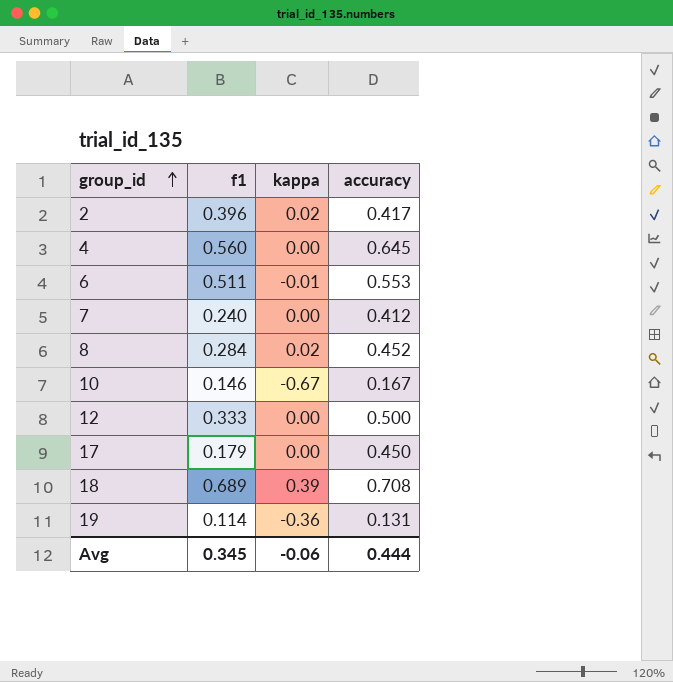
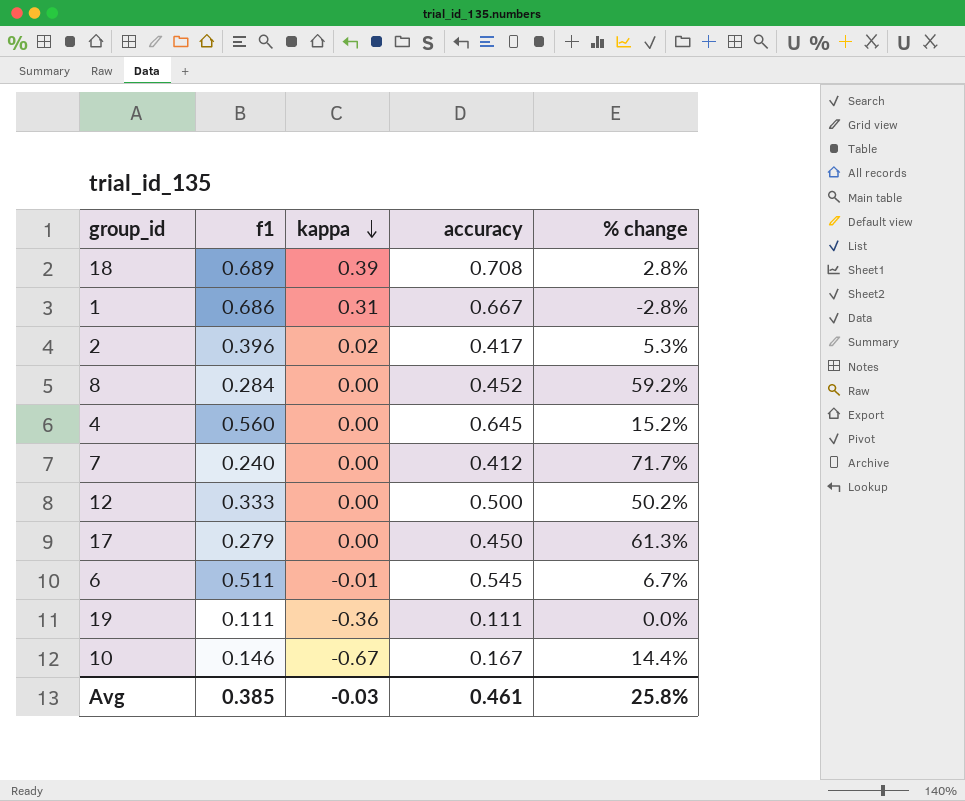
row order: group_id ascending -> kappa descending
column % change | formula: none -> ([accuracy] - [f1]) / [f1]
row 1: none -> 0.686 | 0.31 | 0.667 | -2.8%
8 | kappa: 0.02 -> 0.00
17 | f1: 0.179 -> 0.279
6 | accuracy: 0.553 -> 0.545
19 | f1: 0.114 -> 0.111
19 | accuracy: 0.131 -> 0.111
Avg | f1: 0.345 -> 0.385
Avg | kappa: -0.06 -> -0.03
Avg | accuracy: 0.444 -> 0.461

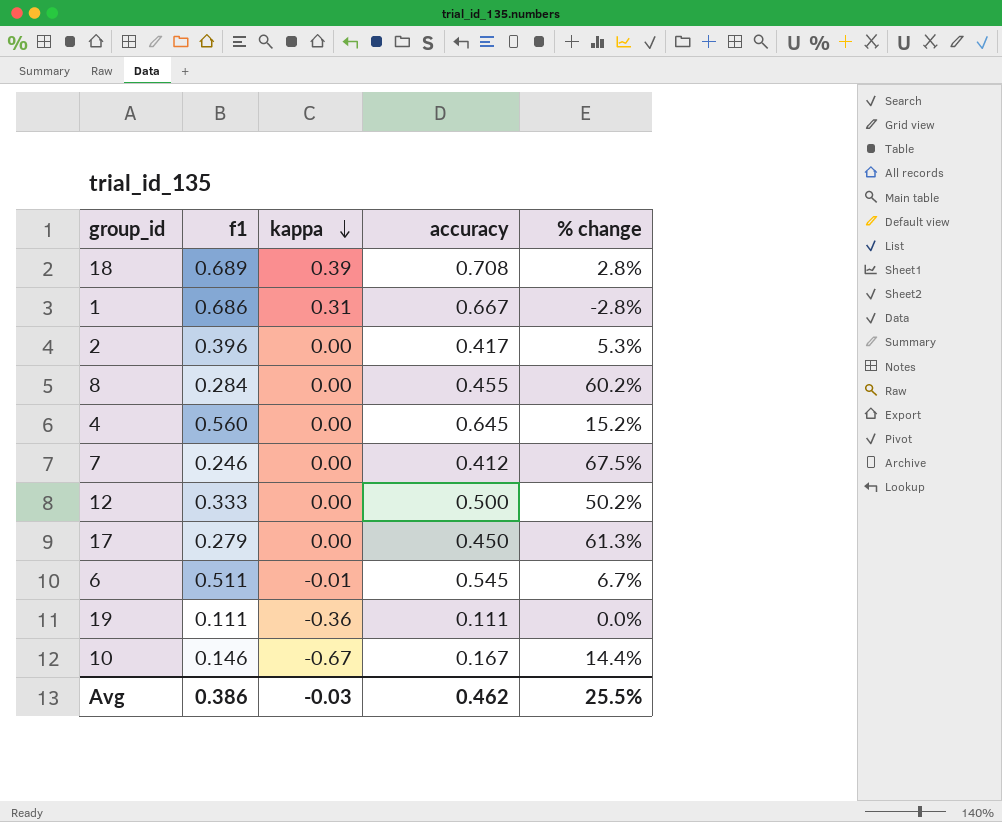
2 | kappa: 0.02 -> 0.00
8 | accuracy: 0.452 -> 0.455
8 | % change: 59.2% -> 60.2%
7 | f1: 0.240 -> 0.246
7 | % change: 71.7% -> 67.5%
Avg | f1: 0.385 -> 0.386
Avg | accuracy: 0.461 -> 0.462
Avg | % change: 25.8% -> 25.5%

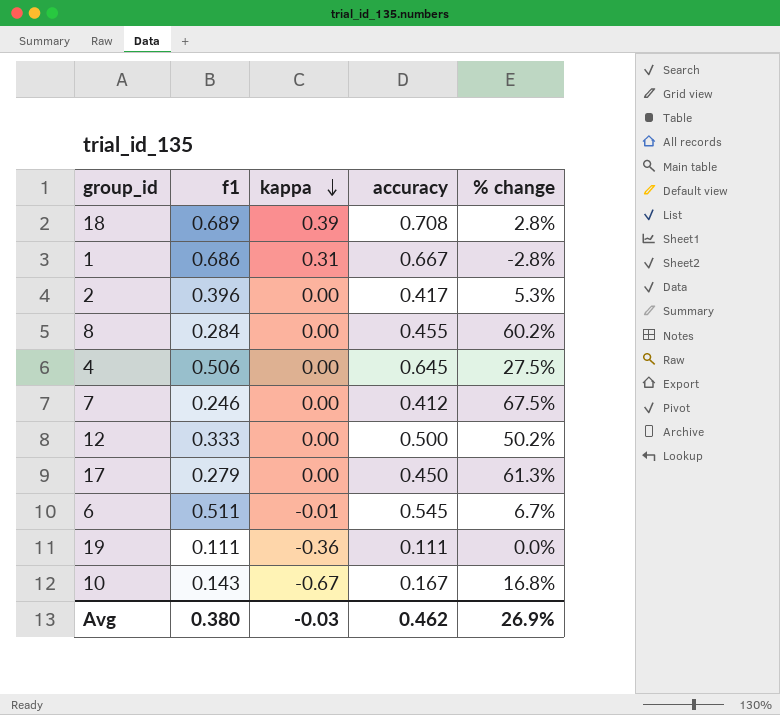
4 | f1: 0.560 -> 0.506
4 | % change: 15.2% -> 27.5%
10 | f1: 0.146 -> 0.143
10 | % change: 14.4% -> 16.8%
Avg | f1: 0.386 -> 0.380
Avg | % change: 25.5% -> 26.9%

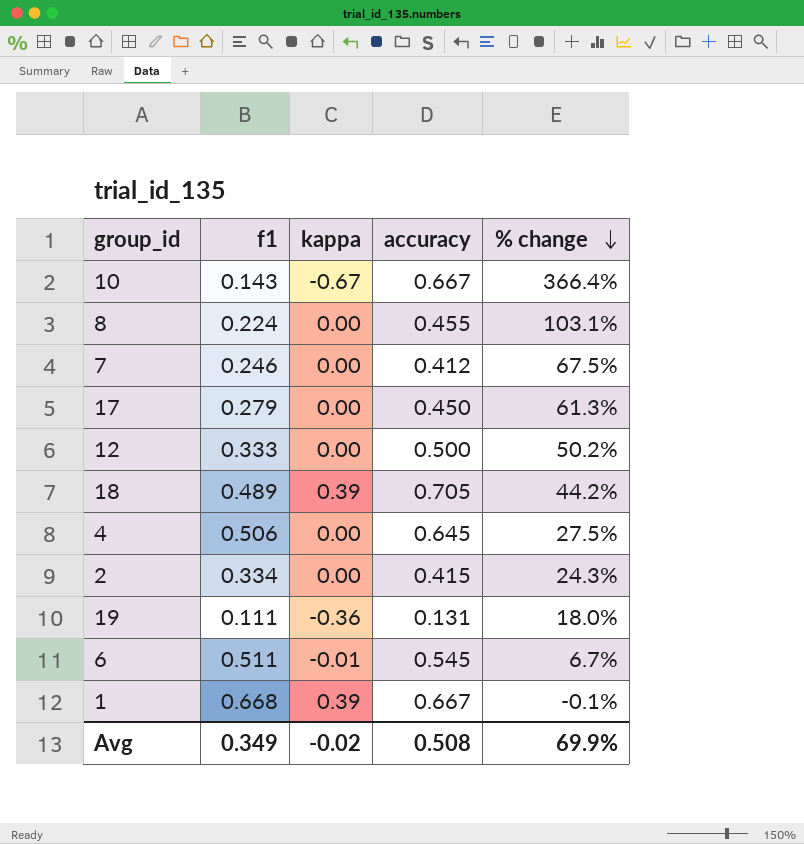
row order: kappa descending -> % change descending
10 | accuracy: 0.167 -> 0.667
10 | % change: 16.8% -> 366.4%
8 | f1: 0.284 -> 0.224
8 | % change: 60.2% -> 103.1%
18 | f1: 0.689 -> 0.489
18 | accuracy: 0.708 -> 0.705
18 | % change: 2.8% -> 44.2%
2 | f1: 0.396 -> 0.334
2 | accuracy: 0.417 -> 0.415
2 | % change: 5.3% -> 24.3%
19 | accuracy: 0.111 -> 0.131
19 | % change: 0.0% -> 18.0%
1 | f1: 0.686 -> 0.668
1 | kappa: 0.31 -> 0.39
1 | % change: -2.8% -> -0.1%
Avg | f1: 0.380 -> 0.349
Avg | kappa: -0.03 -> -0.02
Avg | accuracy: 0.462 -> 0.508
Avg | % change: 26.9% -> 69.9%

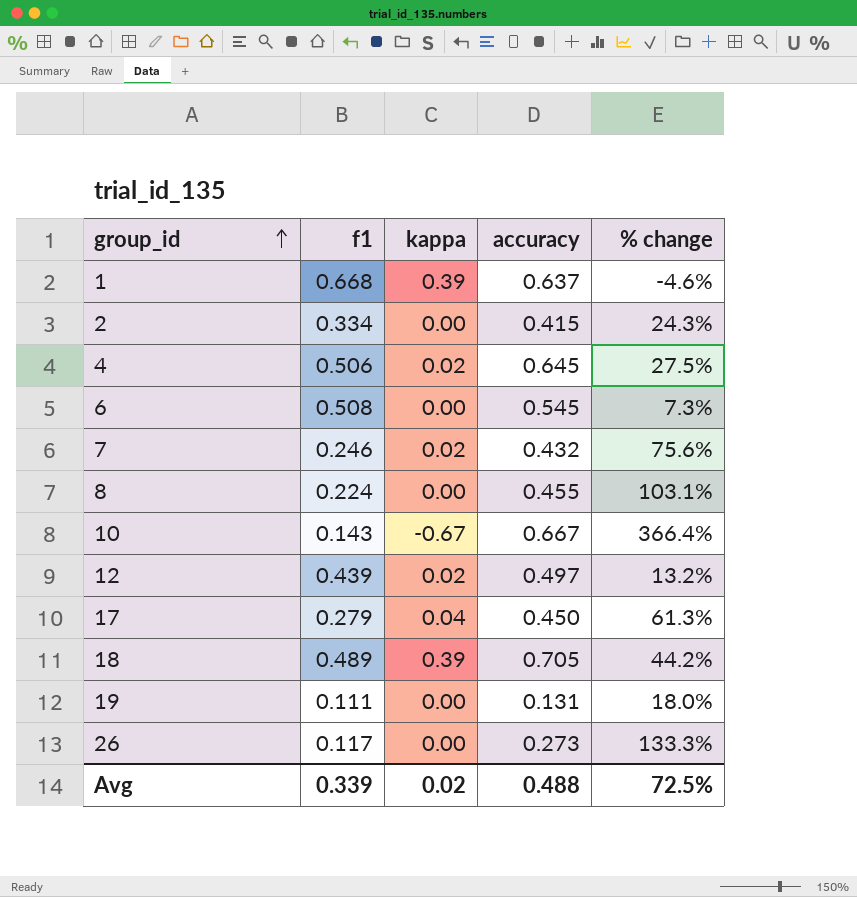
row order: % change descending -> group_id ascending
1 | accuracy: 0.667 -> 0.637
1 | % change: -0.1% -> -4.6%
4 | kappa: 0.00 -> 0.02
6 | f1: 0.511 -> 0.508
6 | kappa: -0.01 -> 0.00
6 | % change: 6.7% -> 7.3%
7 | kappa: 0.00 -> 0.02
7 | accuracy: 0.412 -> 0.432
7 | % change: 67.5% -> 75.6%
12 | f1: 0.333 -> 0.439
12 | kappa: 0.00 -> 0.02
12 | accuracy: 0.500 -> 0.497
12 | % change: 50.2% -> 13.2%
17 | kappa: 0.00 -> 0.04
19 | kappa: -0.36 -> 0.00
row 26: none -> 0.117 | 0.00 | 0.273 | 133.3%
Avg | f1: 0.349 -> 0.339
Avg | kappa: -0.02 -> 0.02
Avg | accuracy: 0.508 -> 0.488
Avg | % change: 69.9% -> 72.5%

